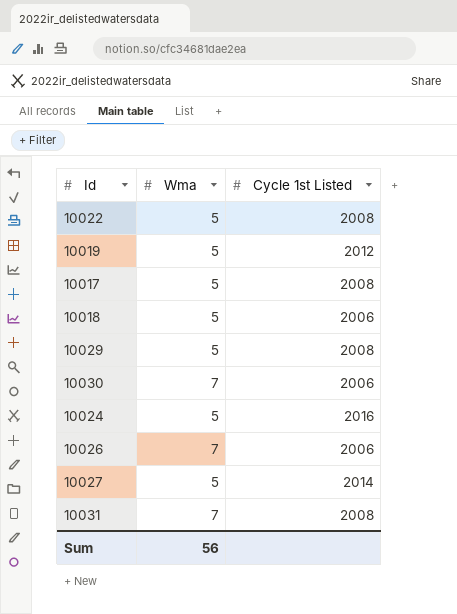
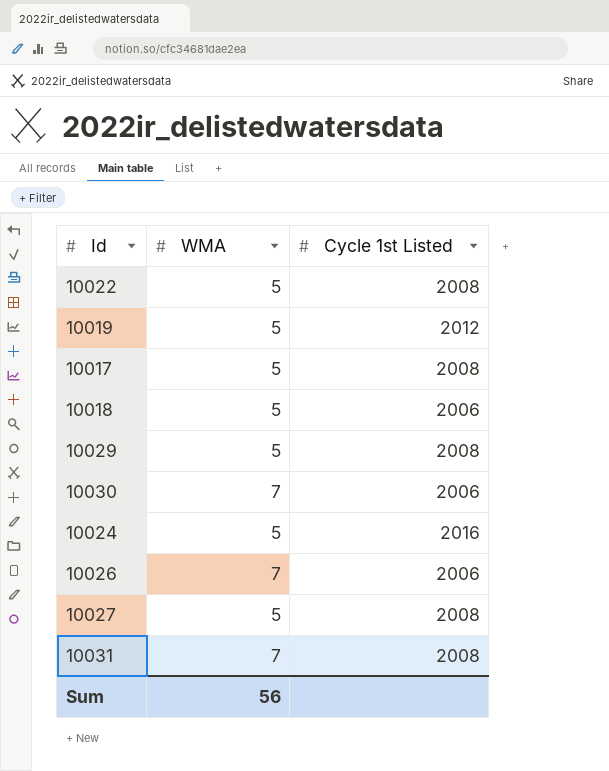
column name: Wma -> WMA
10027 | Cycle 1st Listed: 2014 -> 2008

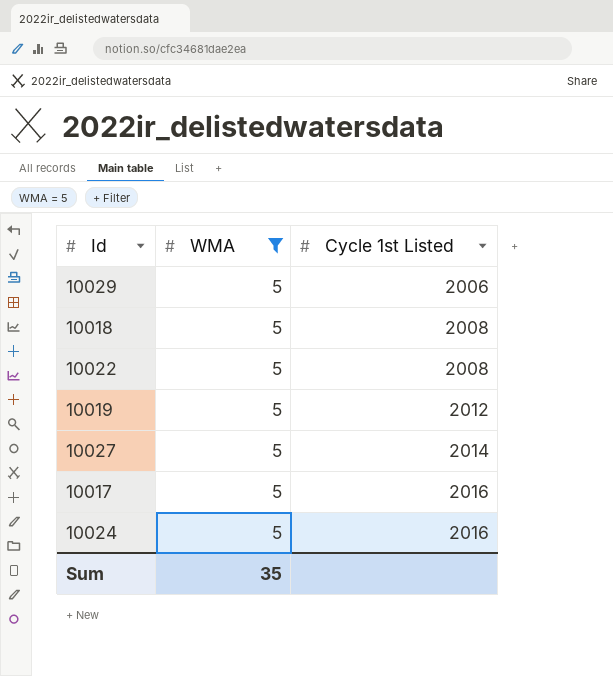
filter: none -> WMA = 5
row order: none -> Cycle 1st Listed ascending
10029 | Cycle 1st Listed: 2008 -> 2006
10018 | Cycle 1st Listed: 2006 -> 2008
10027 | Cycle 1st Listed: 2008 -> 2014
10017 | Cycle 1st Listed: 2008 -> 2016
Sum | WMA: 56 -> 35

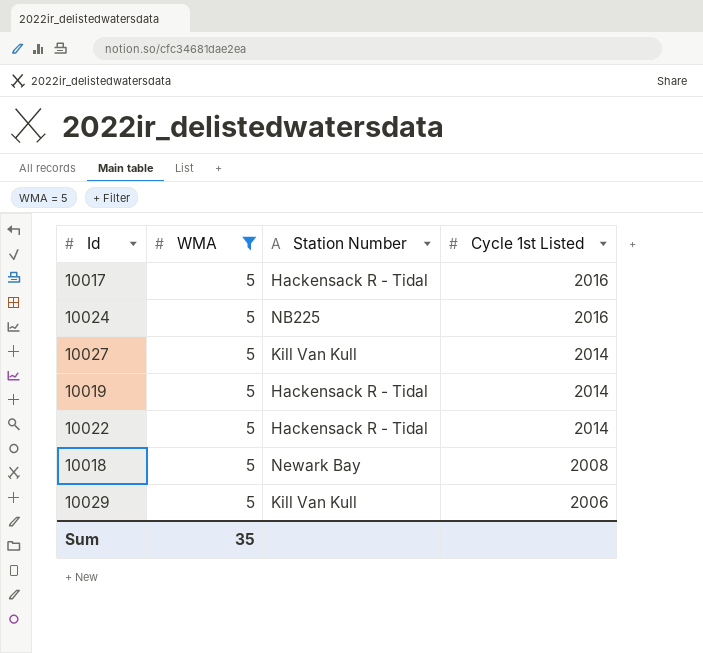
row order: Cycle 1st Listed ascending -> Cycle 1st Listed descending
column Station Number | position: none -> 3
10019 | Cycle 1st Listed: 2012 -> 2014
10022 | Cycle 1st Listed: 2008 -> 2014

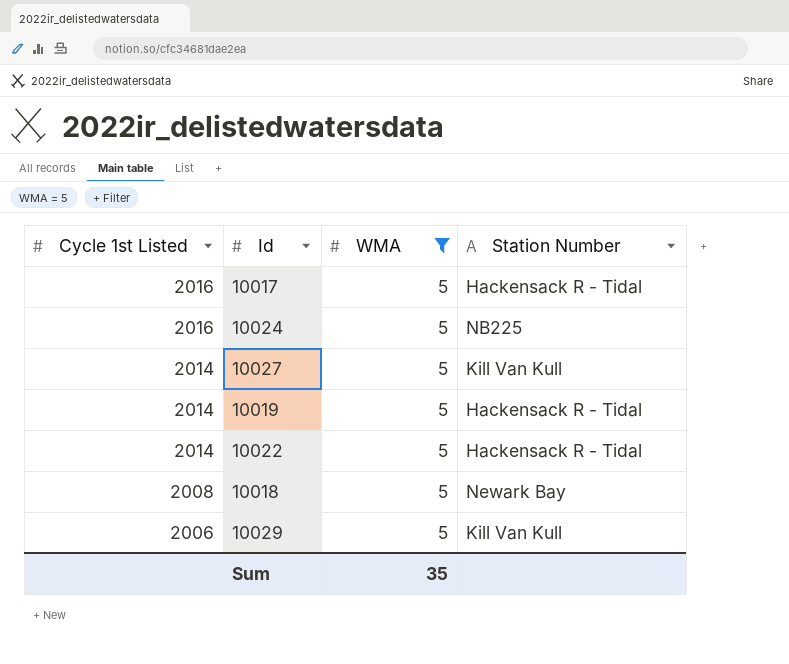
column Cycle 1st Listed | position: 4 -> 1

